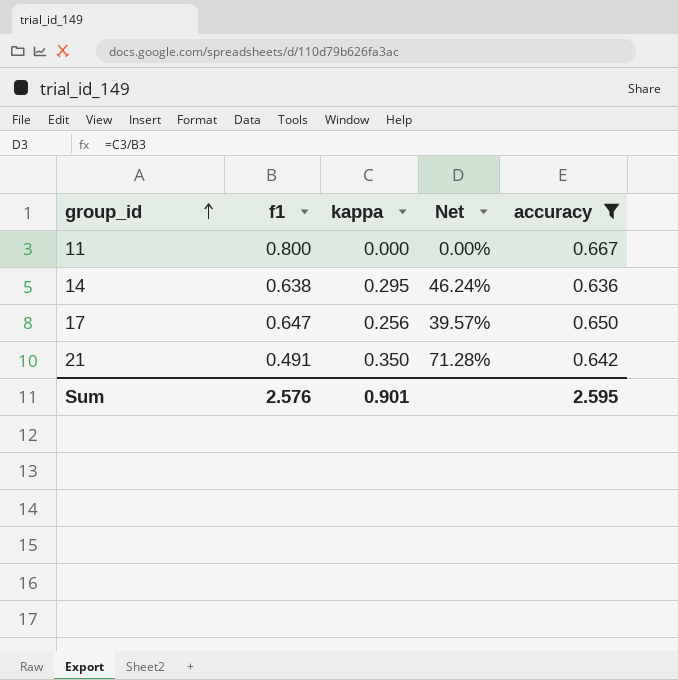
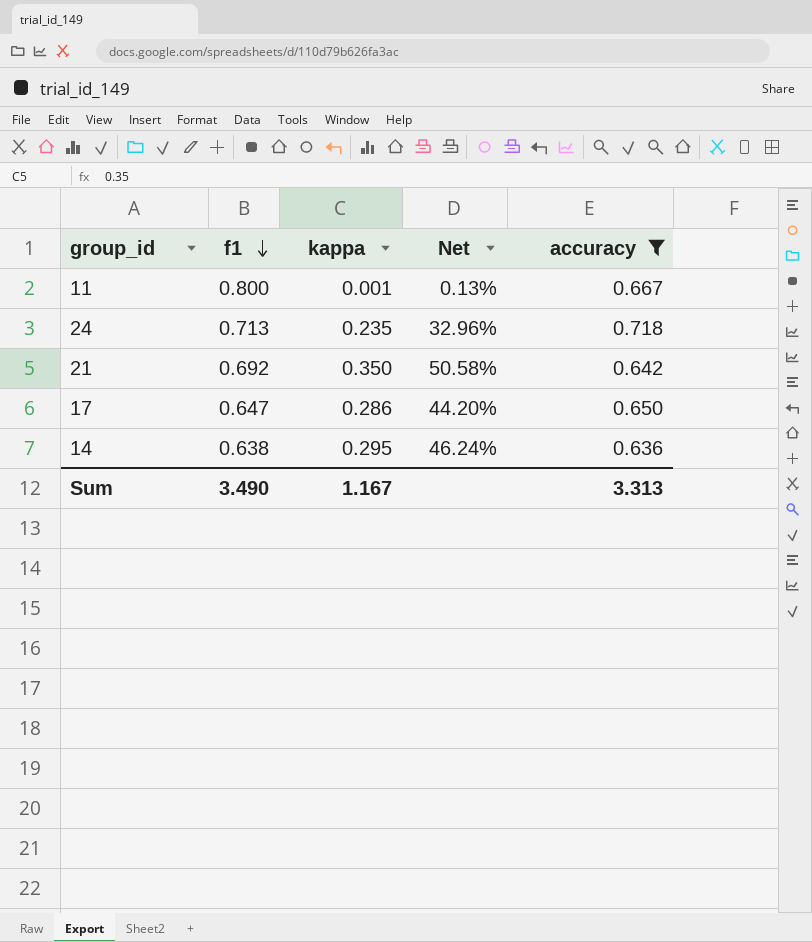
row order: group_id ascending -> f1 descending
11 | kappa: 0.000 -> 0.001
11 | Net: 0.00% -> 0.13%
row 24: none -> 0.713 | 0.235 | 32.96% | 0.718
21 | f1: 0.491 -> 0.692
21 | Net: 71.28% -> 50.58%
17 | kappa: 0.256 -> 0.286
17 | Net: 39.57% -> 44.20%
Sum | f1: 2.576 -> 3.490
Sum | kappa: 0.901 -> 1.167
Sum | accuracy: 2.595 -> 3.313

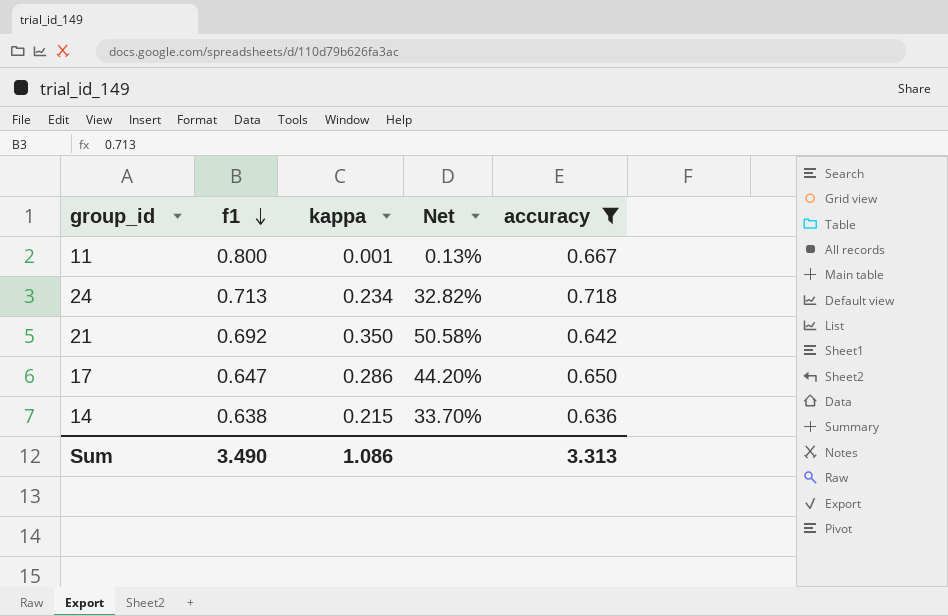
24 | kappa: 0.235 -> 0.234
24 | Net: 32.96% -> 32.82%
14 | kappa: 0.295 -> 0.215
14 | Net: 46.24% -> 33.70%
Sum | kappa: 1.167 -> 1.086

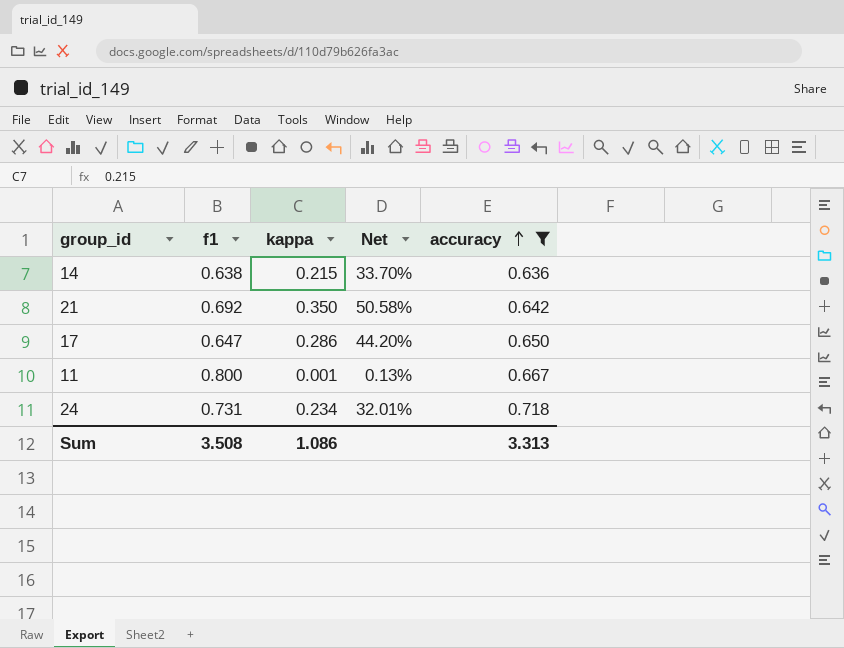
row order: f1 descending -> accuracy ascending
24 | f1: 0.713 -> 0.731
24 | Net: 32.82% -> 32.01%
Sum | f1: 3.490 -> 3.508

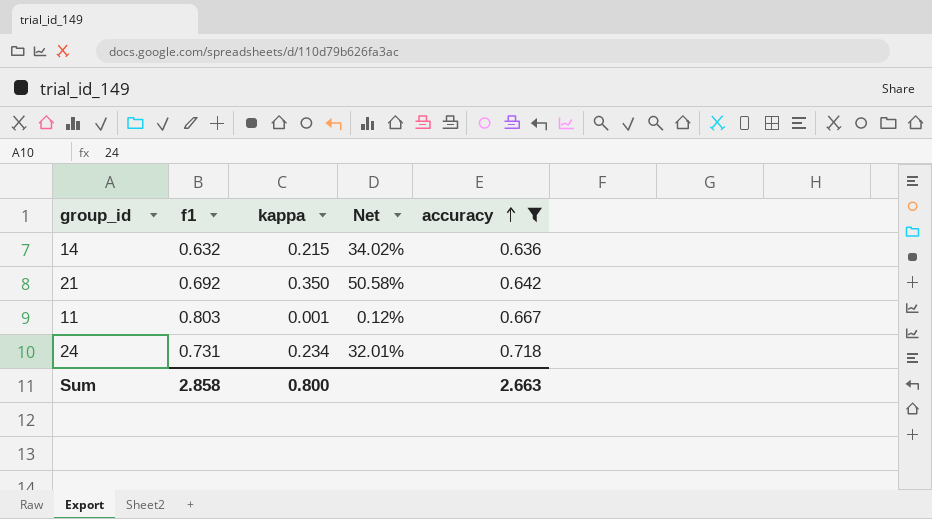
row 17: 0.647 | 0.286 | 44.20% | 0.650 -> none
14 | f1: 0.638 -> 0.632
14 | Net: 33.70% -> 34.02%
11 | f1: 0.800 -> 0.803
11 | Net: 0.13% -> 0.12%
Sum | f1: 3.508 -> 2.858
Sum | kappa: 1.086 -> 0.800
Sum | accuracy: 3.313 -> 2.663

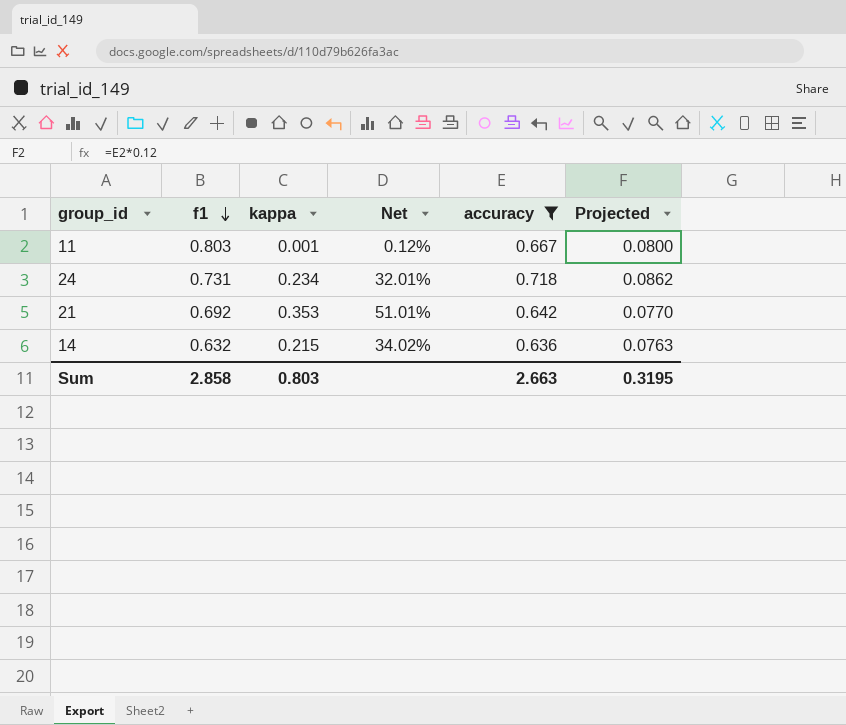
row order: accuracy ascending -> f1 descending
column Projected | formula: none -> [accuracy] * 0.12
21 | kappa: 0.350 -> 0.353
21 | Net: 50.58% -> 51.01%
Sum | kappa: 0.800 -> 0.803

